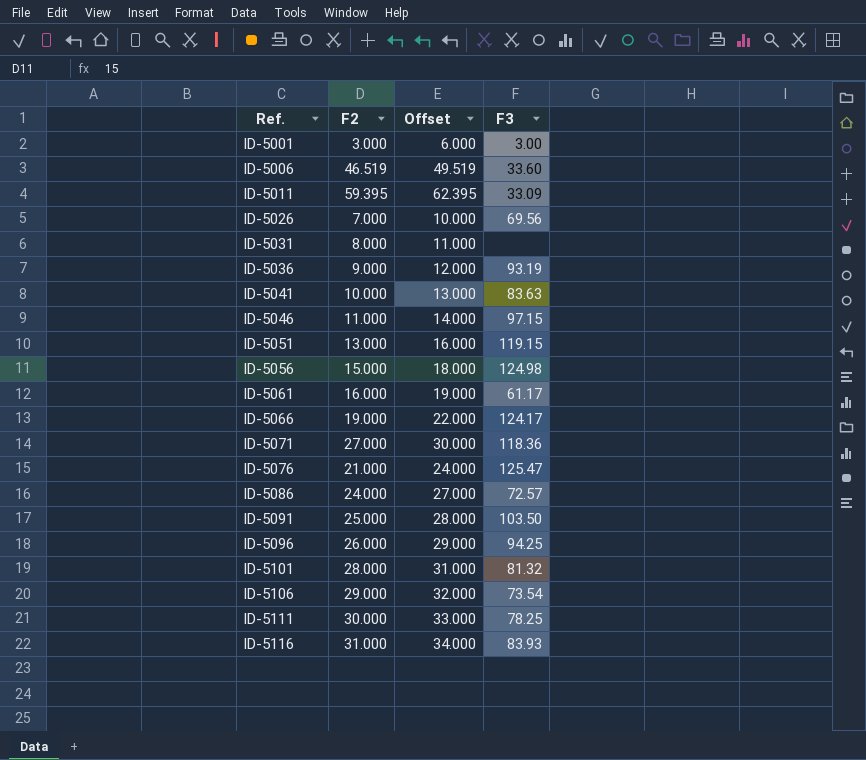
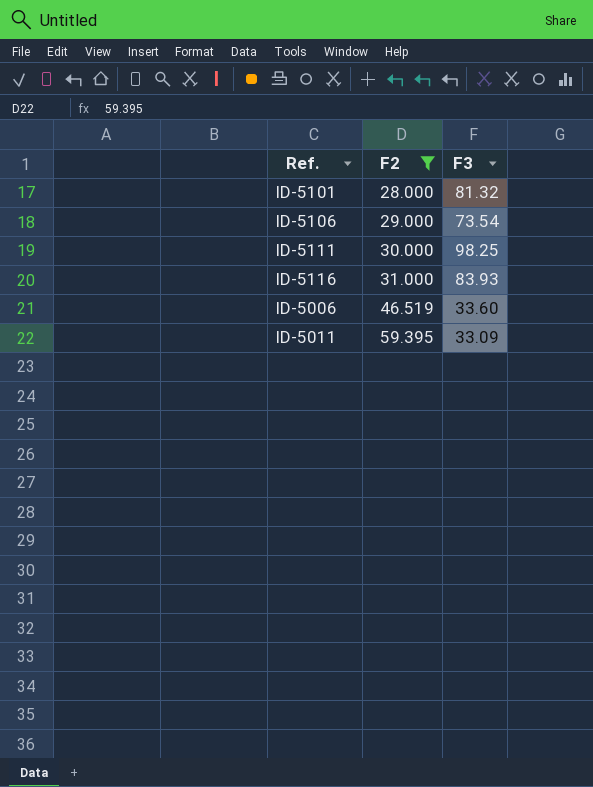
filter: none -> F2 >= 28.000
row order: Ref. ascending -> F2 ascending
column Offset | formula: [F2] + 3 -> none
ID-5111 | F3: 78.25 -> 98.25

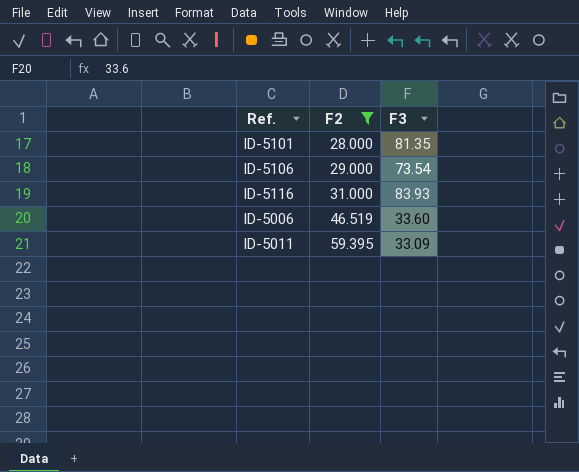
row ID-5111: 30.000 | 98.25 -> none
ID-5101 | F3: 81.32 -> 81.35

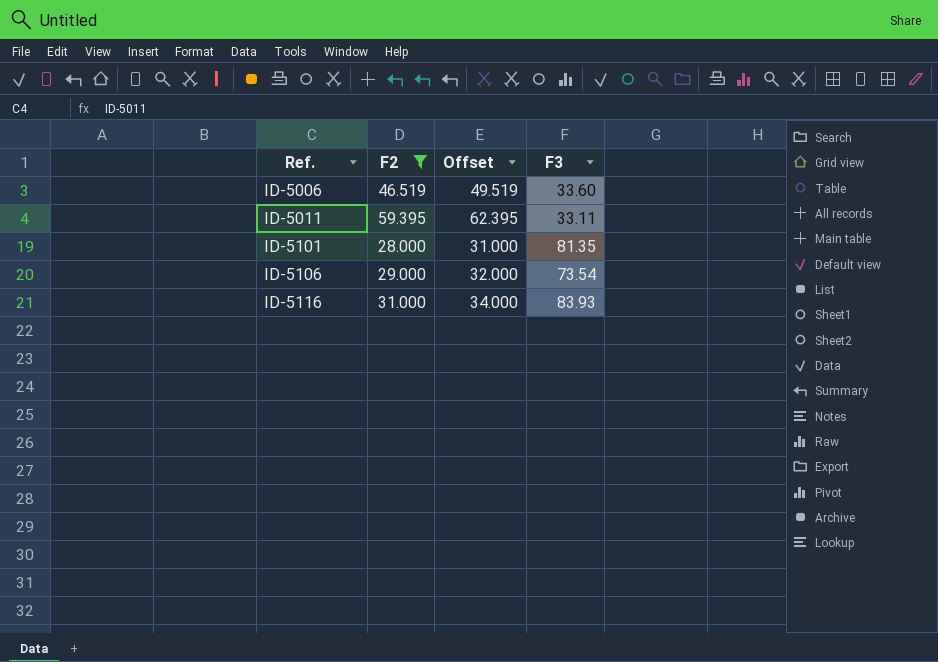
row order: F2 ascending -> Ref. ascending
column Offset | formula: none -> [F2] + 3
ID-5011 | F3: 33.09 -> 33.11

